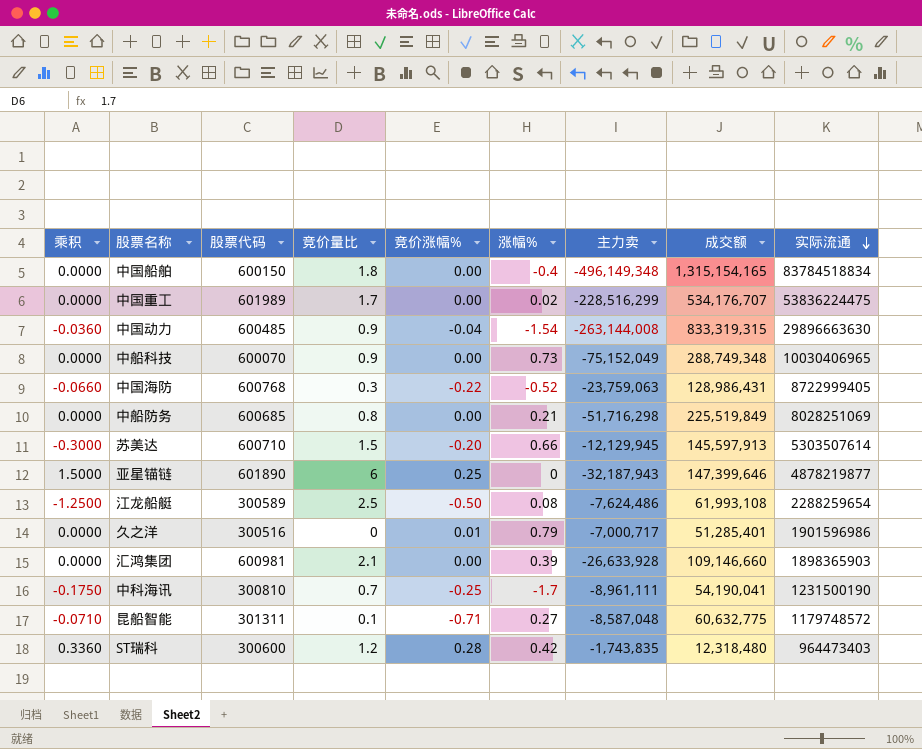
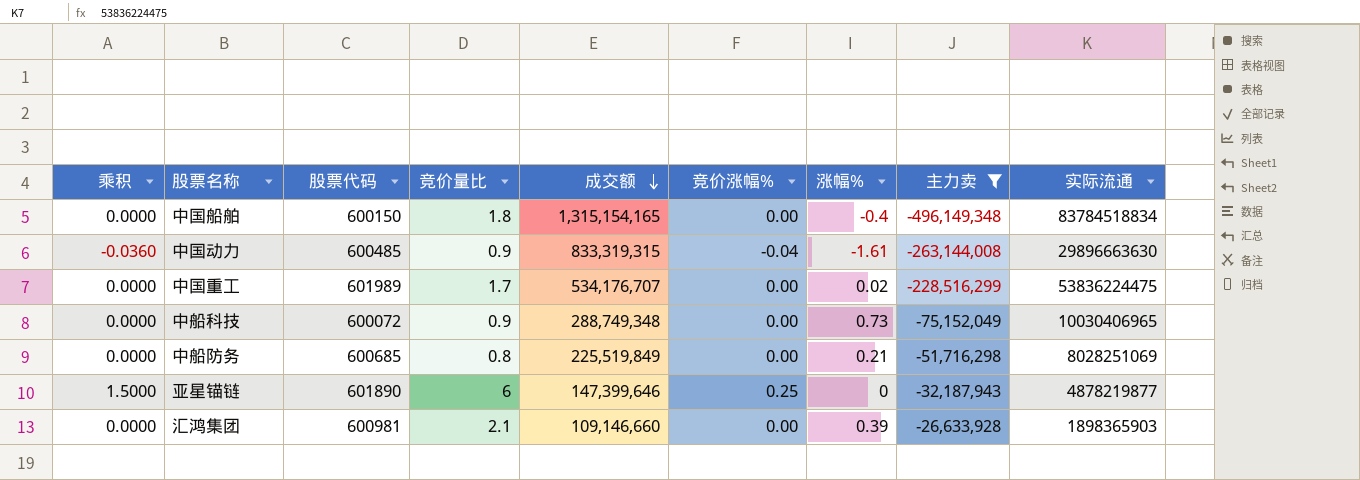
filter: none -> 主力卖 <= -26,633,928
row order: 实际流通 descending -> 成交额 descending
column 成交额 | position: 8 -> 5
中国动力 | 涨幅%: -1.54 -> -1.61
中船科技 | 股票代码: 600070 -> 600072

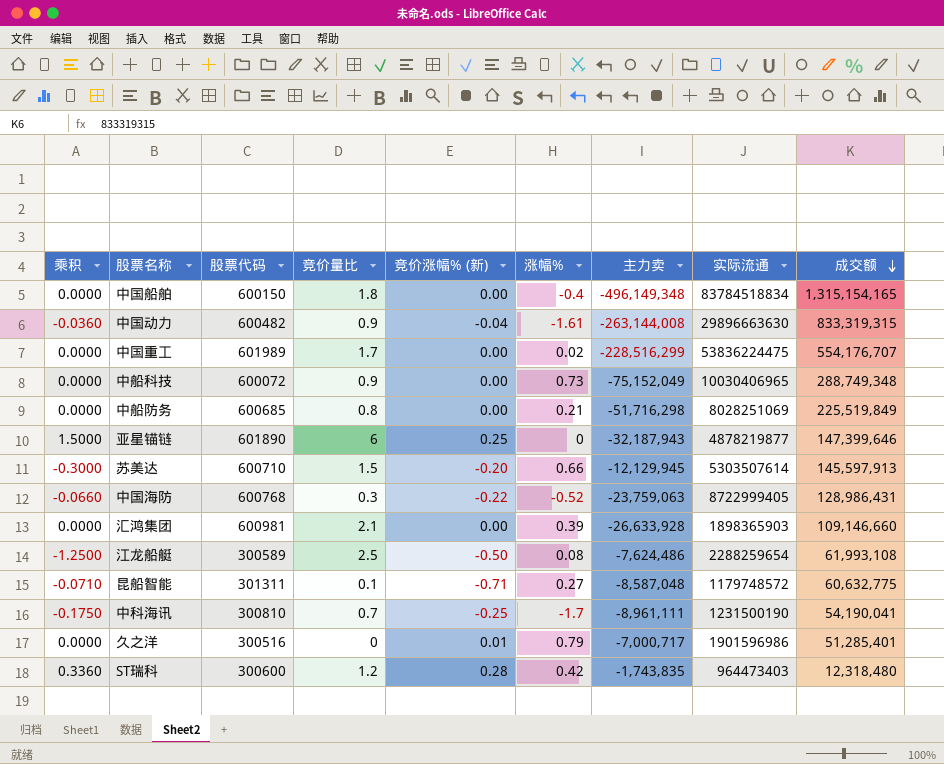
filter: 主力卖 <= -26,633,928 -> none
column name: 竞价涨幅% -> 竞价涨幅% (新)
column 成交额 | position: 5 -> 9
中国动力 | 股票代码: 600485 -> 600482
中国重工 | 成交额: 534,176,707 -> 554,176,707

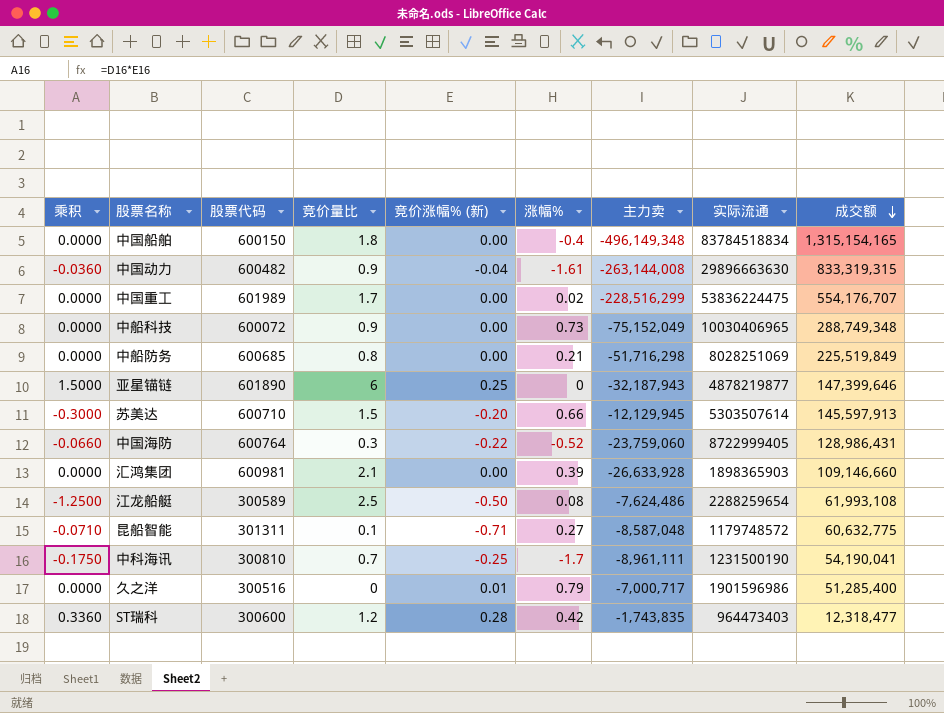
中国海防 | 股票代码: 600768 -> 600764
中国海防 | 主力卖: -23,759,063 -> -23,759,060
久之洋 | 成交额: 51,285,401 -> 51,285,400
ST瑞科 | 成交额: 12,318,480 -> 12,318,477

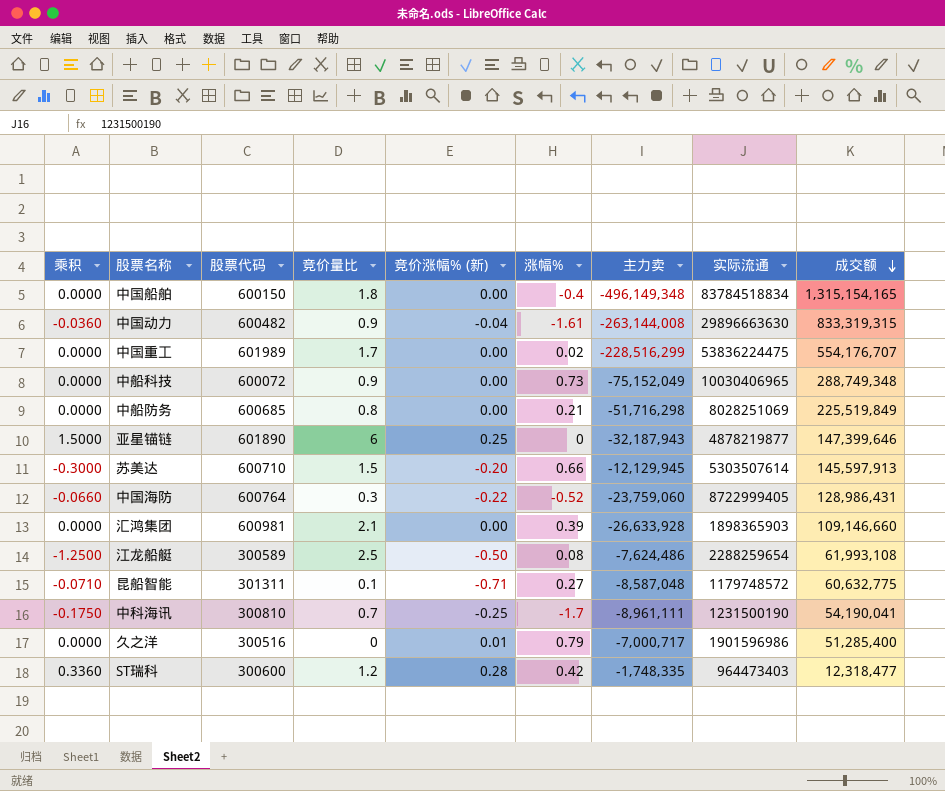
ST瑞科 | 主力卖: -1,743,835 -> -1,748,335

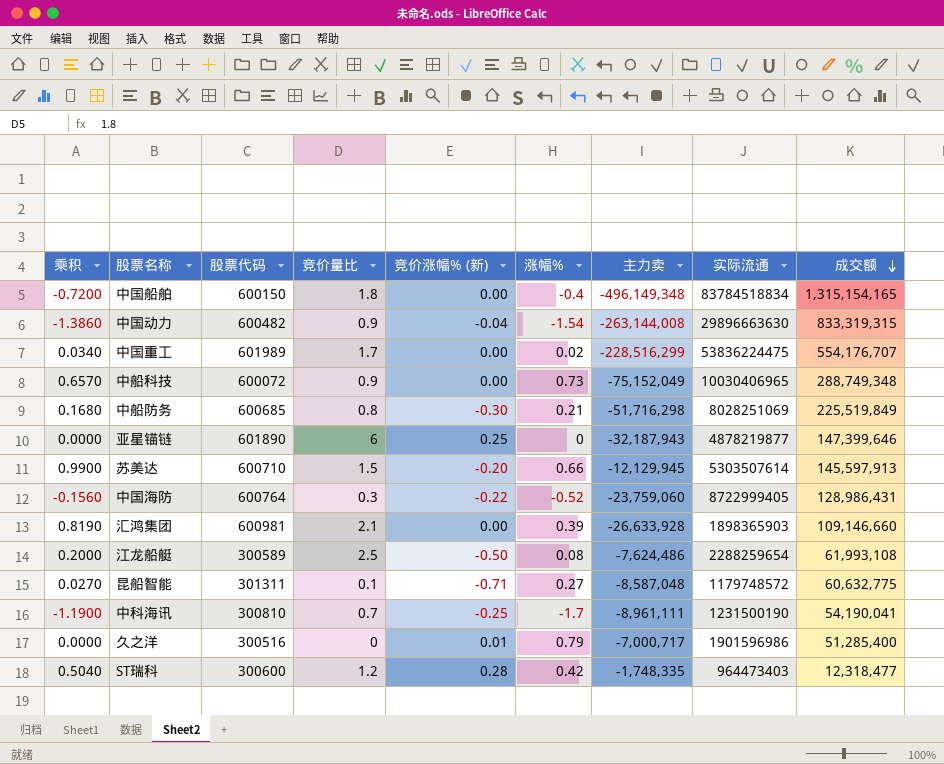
column 乘积 | formula: [竞价量比] * [竞价涨幅% (新)] -> [竞价量比] * [涨幅%]
中国动力 | 涨幅%: -1.61 -> -1.54
中船防务 | 竞价涨幅% (新): 0.00 -> -0.30

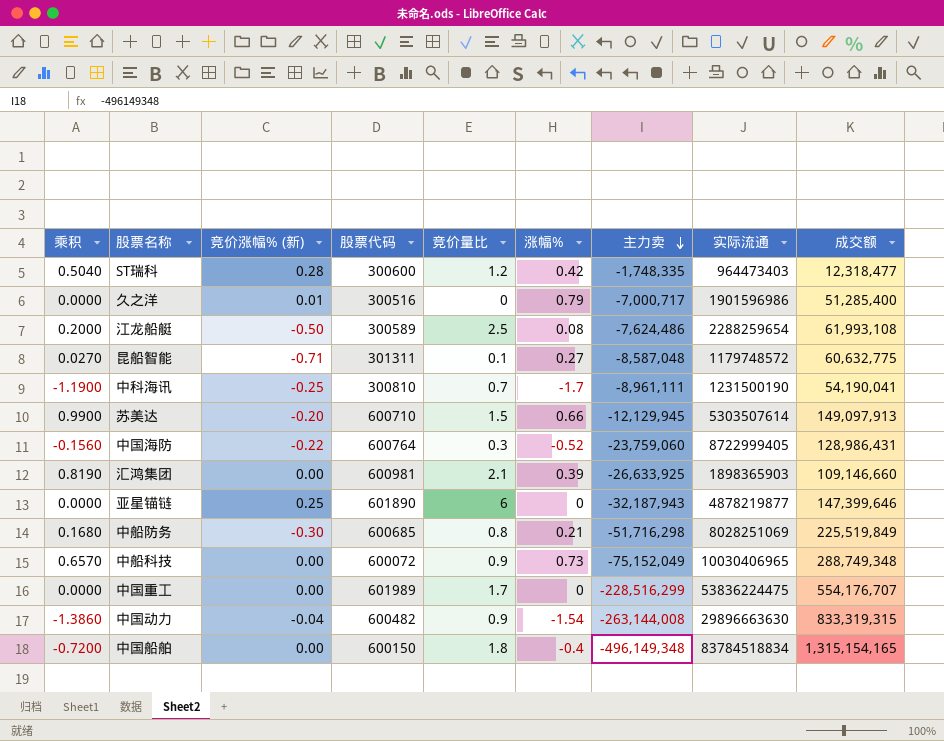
row order: 成交额 descending -> 主力卖 descending
column 竞价涨幅% (新) | position: 5 -> 3
苏美达 | 成交额: 145,597,913 -> 149,097,913
汇鸿集团 | 主力卖: -26,633,928 -> -26,633,925
中国重工 | 乘积: 0.0340 -> 0.0000
中国重工 | 涨幅%: 0.02 -> 0

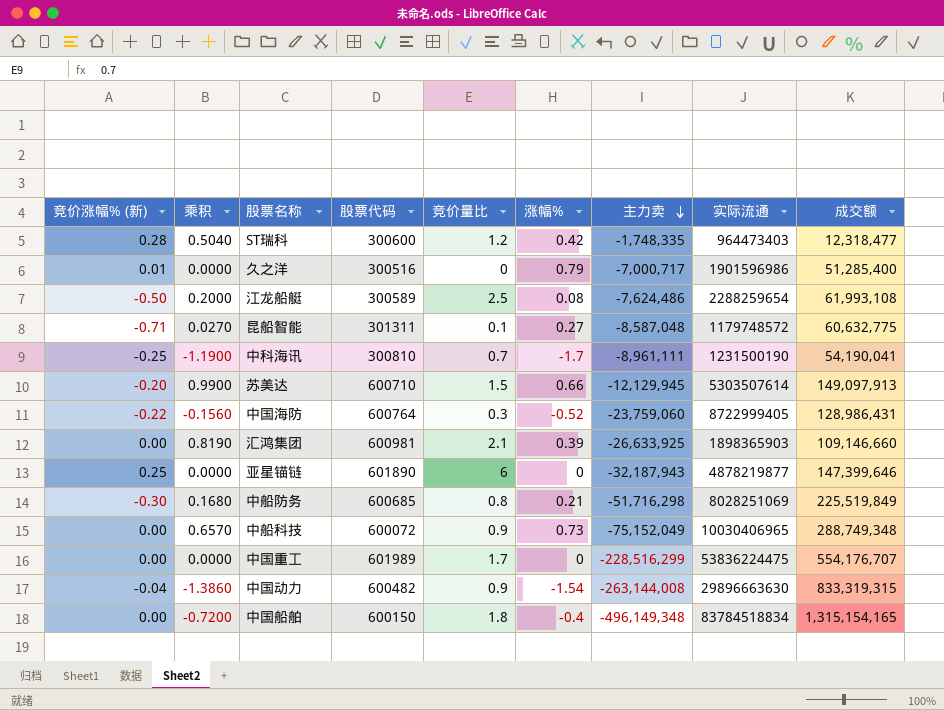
column 竞价涨幅% (新) | position: 3 -> 1

